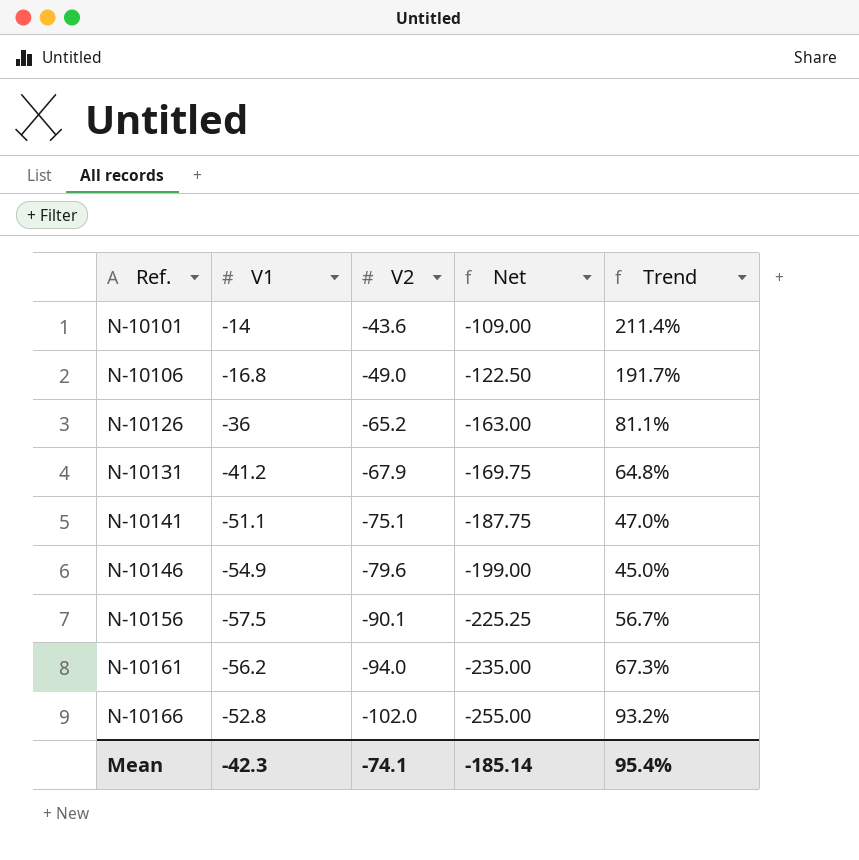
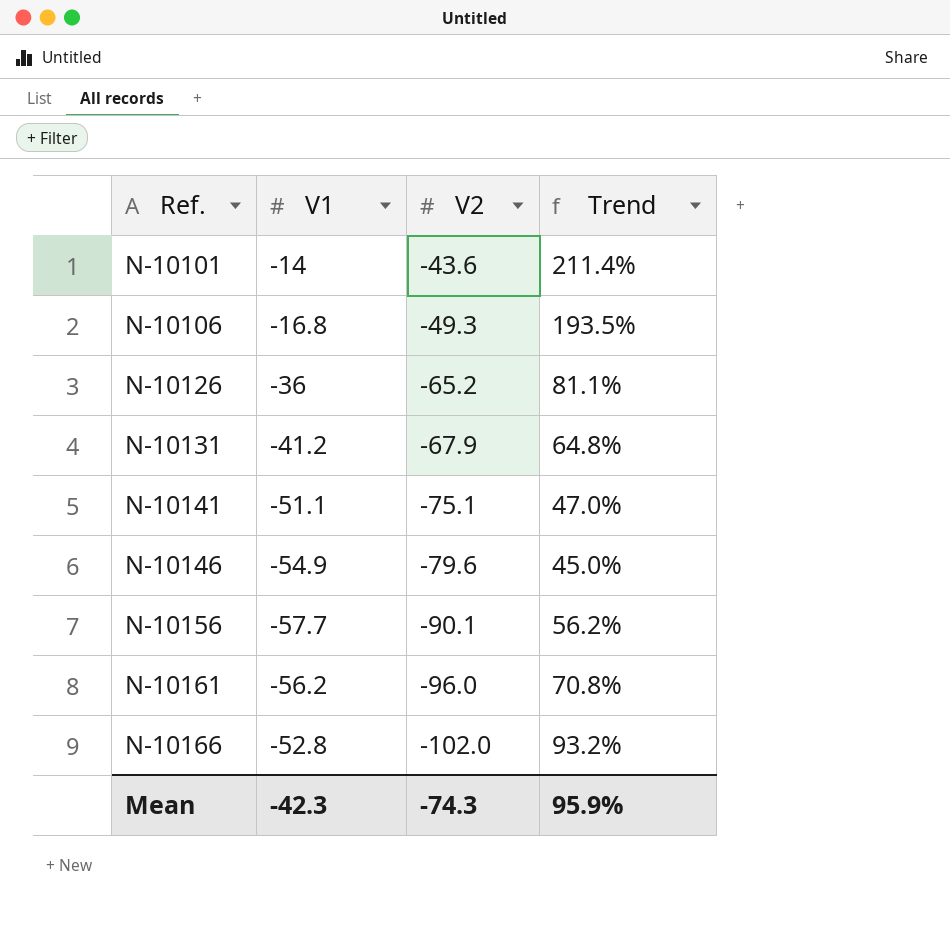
column Net | formula: [V2] * 2.5 -> none
N-10106 | V2: -49.0 -> -49.3
N-10106 | Trend: 191.7% -> 193.5%
N-10156 | V1: -57.5 -> -57.7
N-10156 | Trend: 56.7% -> 56.2%
N-10161 | V2: -94.0 -> -96.0
N-10161 | Trend: 67.3% -> 70.8%
Mean | V2: -74.1 -> -74.3
Mean | Trend: 95.4% -> 95.9%

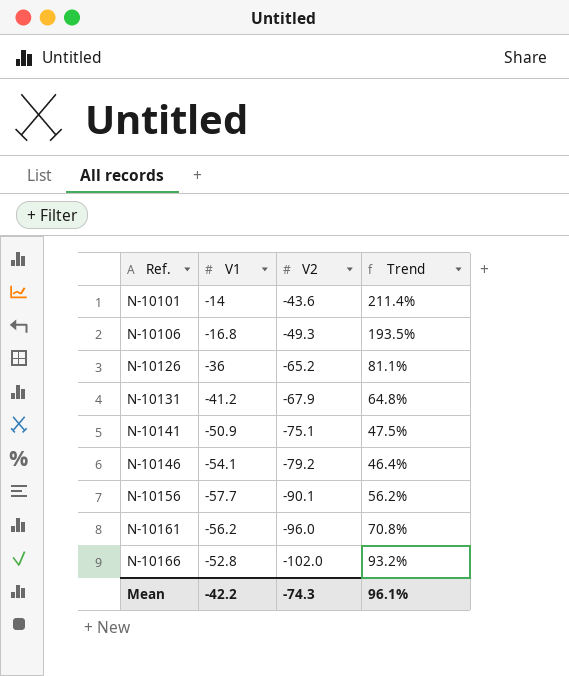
N-10141 | V1: -51.1 -> -50.9
N-10141 | Trend: 47.0% -> 47.5%
N-10146 | V1: -54.9 -> -54.1
N-10146 | V2: -79.6 -> -79.2
N-10146 | Trend: 45.0% -> 46.4%
Mean | V1: -42.3 -> -42.2
Mean | Trend: 95.9% -> 96.1%

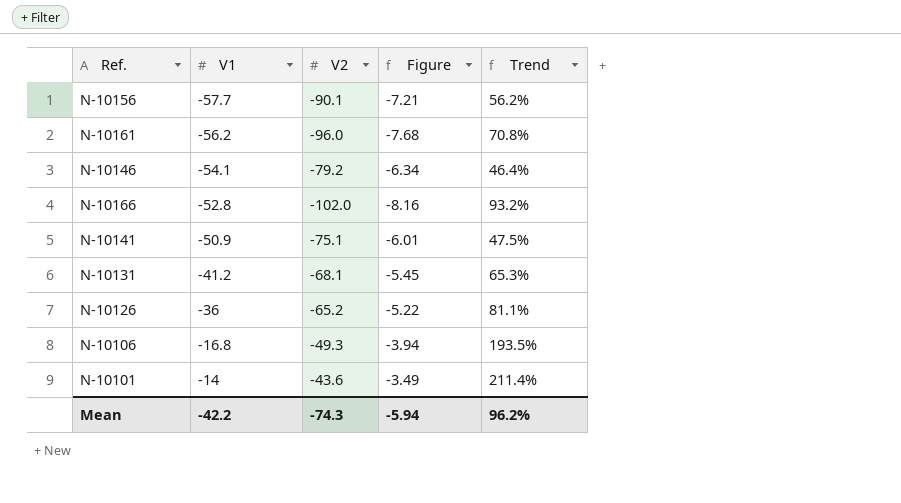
row order: Ref. ascending -> V1 ascending
column Figure | formula: none -> [V2] * 0.08
N-10131 | V2: -67.9 -> -68.1
N-10131 | Trend: 64.8% -> 65.3%
Mean | Trend: 96.1% -> 96.2%

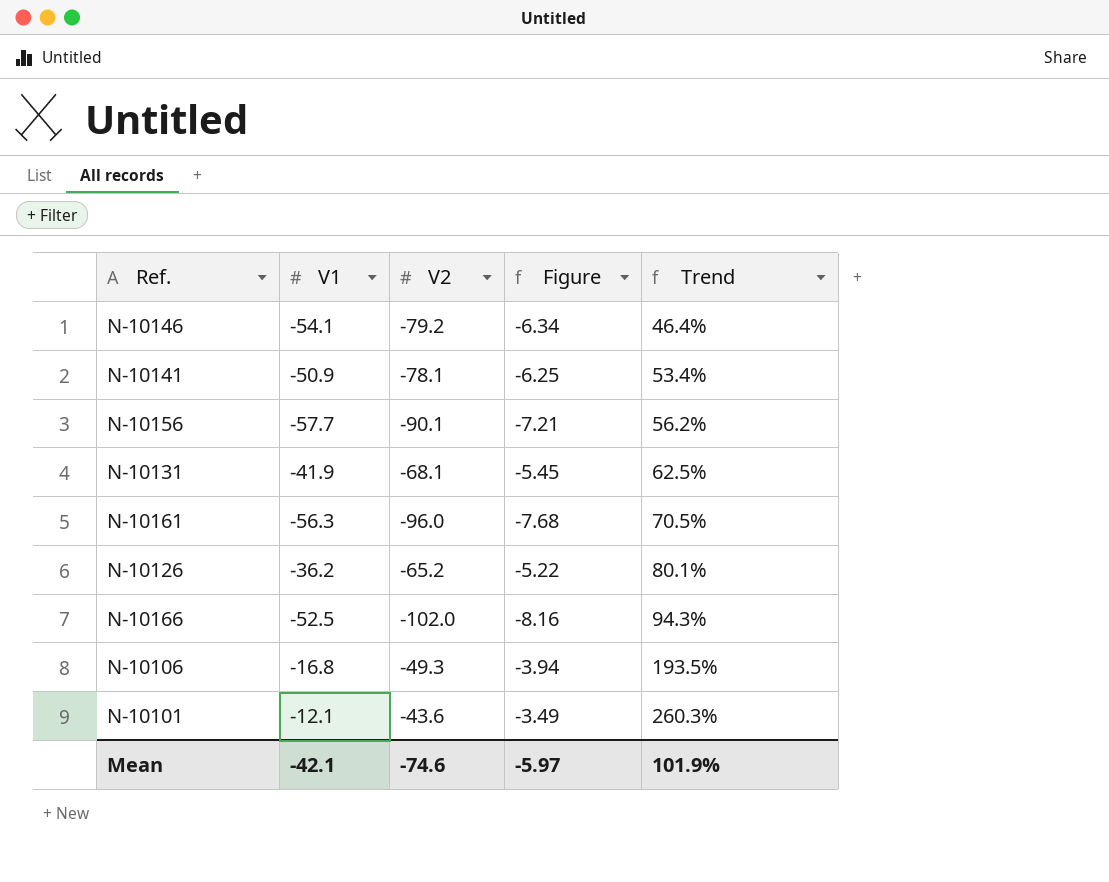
row order: V1 ascending -> Trend ascending
N-10141 | V2: -75.1 -> -78.1
N-10141 | Figure: -6.01 -> -6.25
N-10141 | Trend: 47.5% -> 53.4%
N-10131 | V1: -41.2 -> -41.9
N-10131 | Trend: 65.3% -> 62.5%
N-10161 | V1: -56.2 -> -56.3
N-10161 | Trend: 70.8% -> 70.5%
N-10126 | V1: -36 -> -36.2
N-10126 | Trend: 81.1% -> 80.1%
N-10166 | V1: -52.8 -> -52.5
N-10166 | Trend: 93.2% -> 94.3%
N-10101 | V1: -14 -> -12.1
N-10101 | Trend: 211.4% -> 260.3%
Mean | V1: -42.2 -> -42.1
Mean | V2: -74.3 -> -74.6
Mean | Figure: -5.94 -> -5.97
Mean | Trend: 96.2% -> 101.9%

